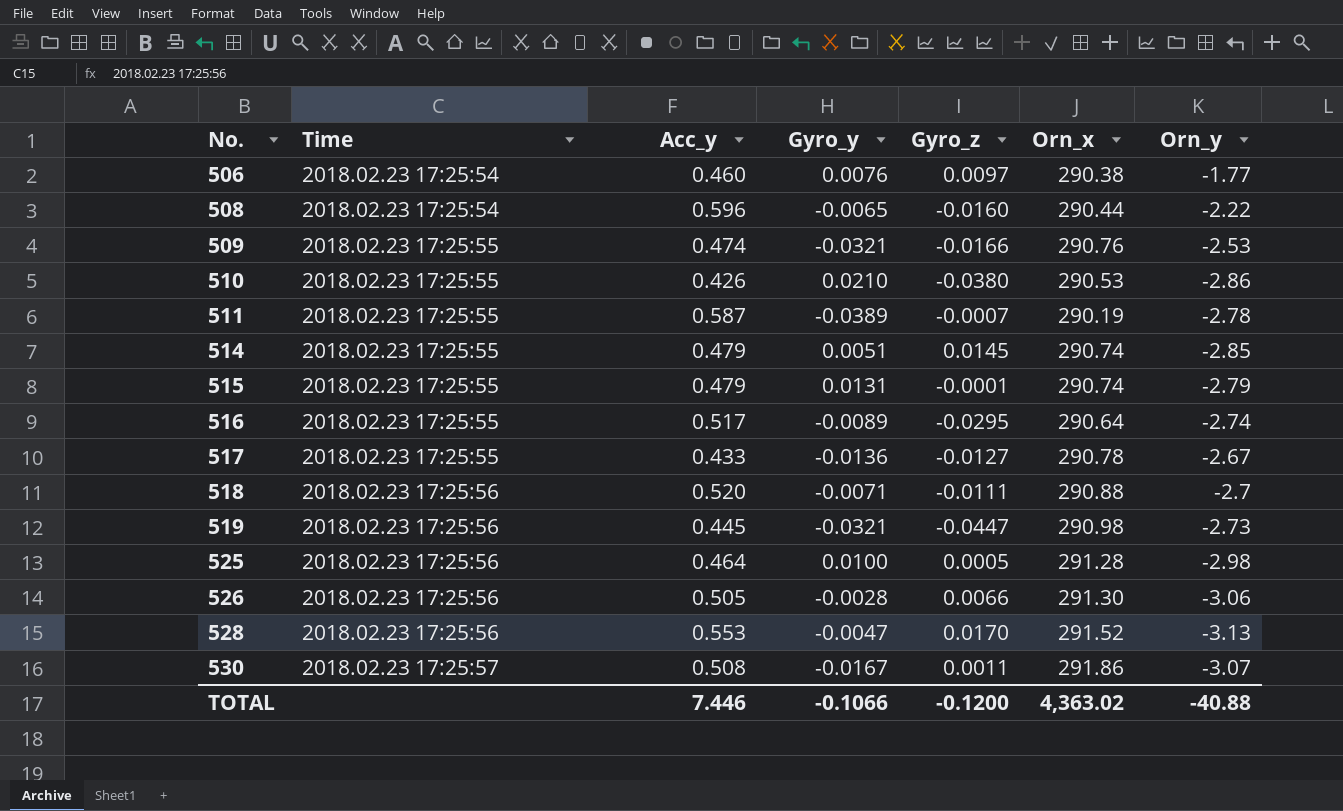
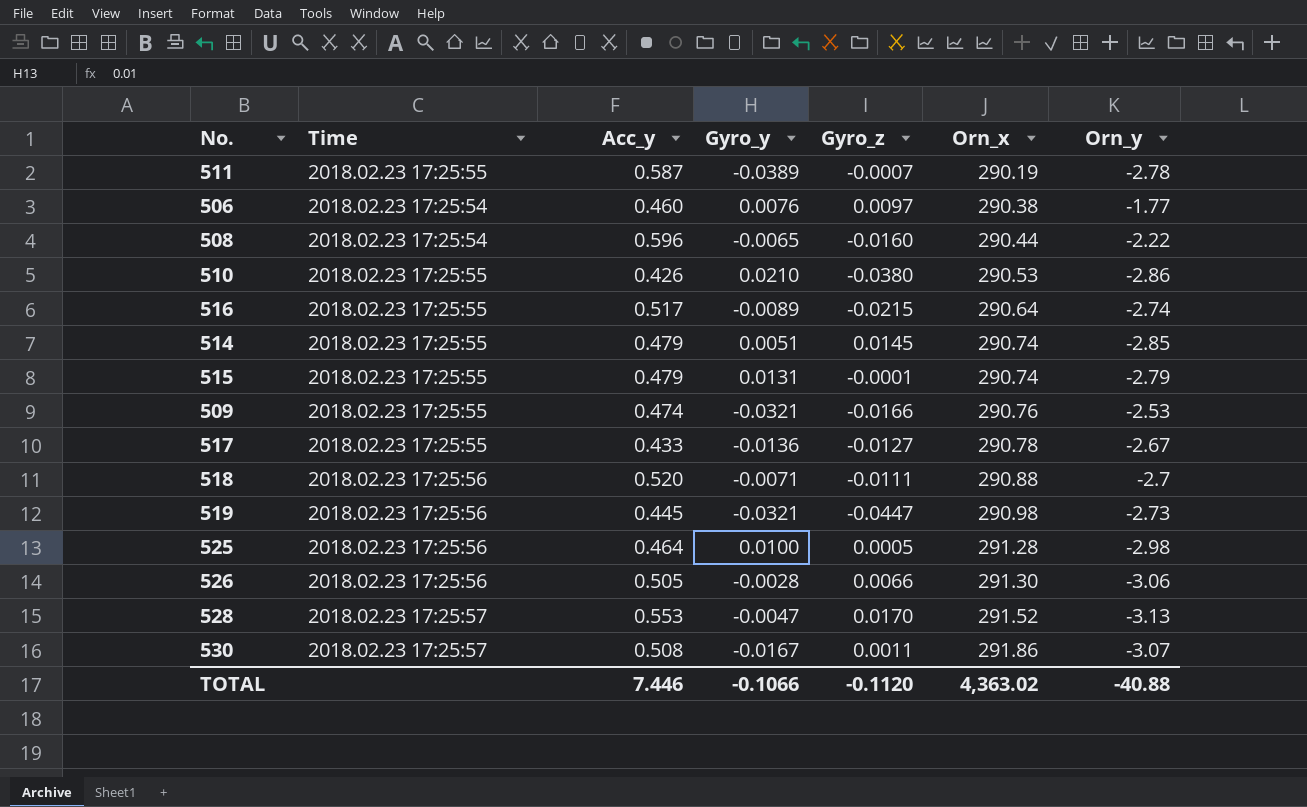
row order: No. ascending -> Orn_x ascending
516 | Gyro_z: -0.0295 -> -0.0215
528 | Time: 2018.02.23 17:25:56 -> 2018.02.23 17:25:57
TOTAL | Gyro_z: -0.1200 -> -0.1120

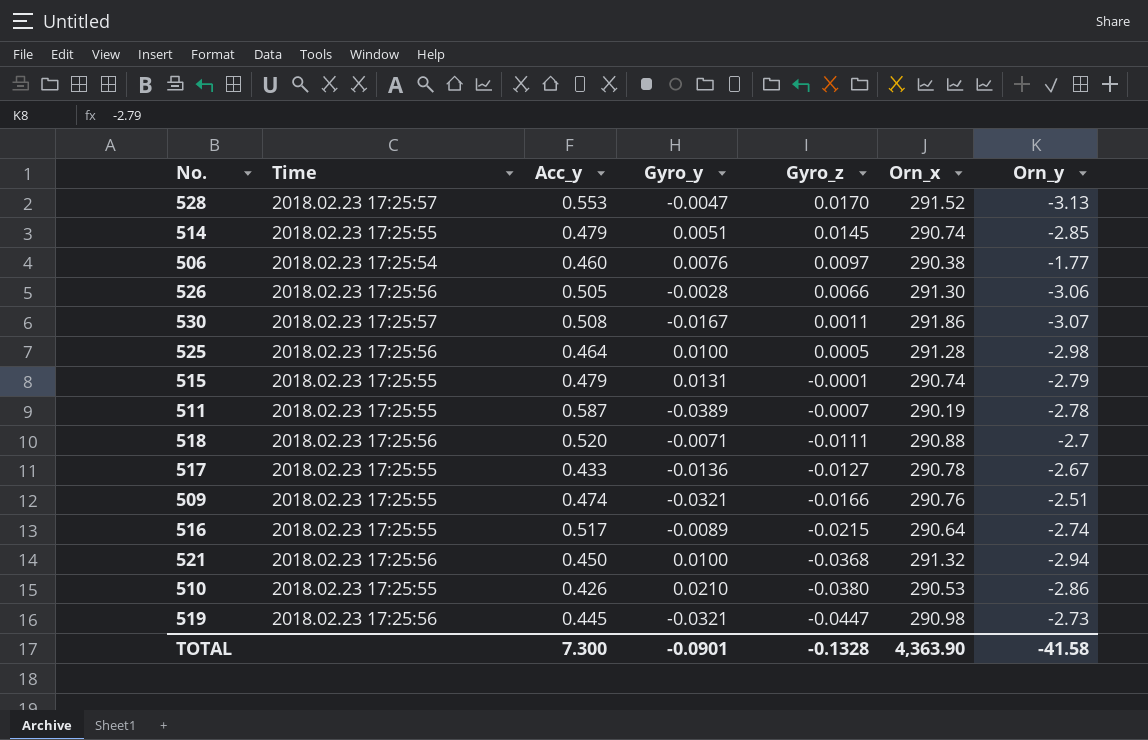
row order: Orn_x ascending -> Gyro_z descending
row 508: 2018.02.23 17:25:54 | 0.596 | -0.0065 | -0.0160 | 290.44 | -2.22 -> none
509 | Orn_y: -2.53 -> -2.51
row 521: none -> 2018.02.23 17:25:56 | 0.450 | 0.0100 | -0.0368 | 291.32 | -2.94
TOTAL | Acc_y: 7.446 -> 7.300
TOTAL | Gyro_y: -0.1066 -> -0.0901
TOTAL | Gyro_z: -0.1120 -> -0.1328
TOTAL | Orn_x: 4,363.02 -> 4,363.90
TOTAL | Orn_y: -40.88 -> -41.58

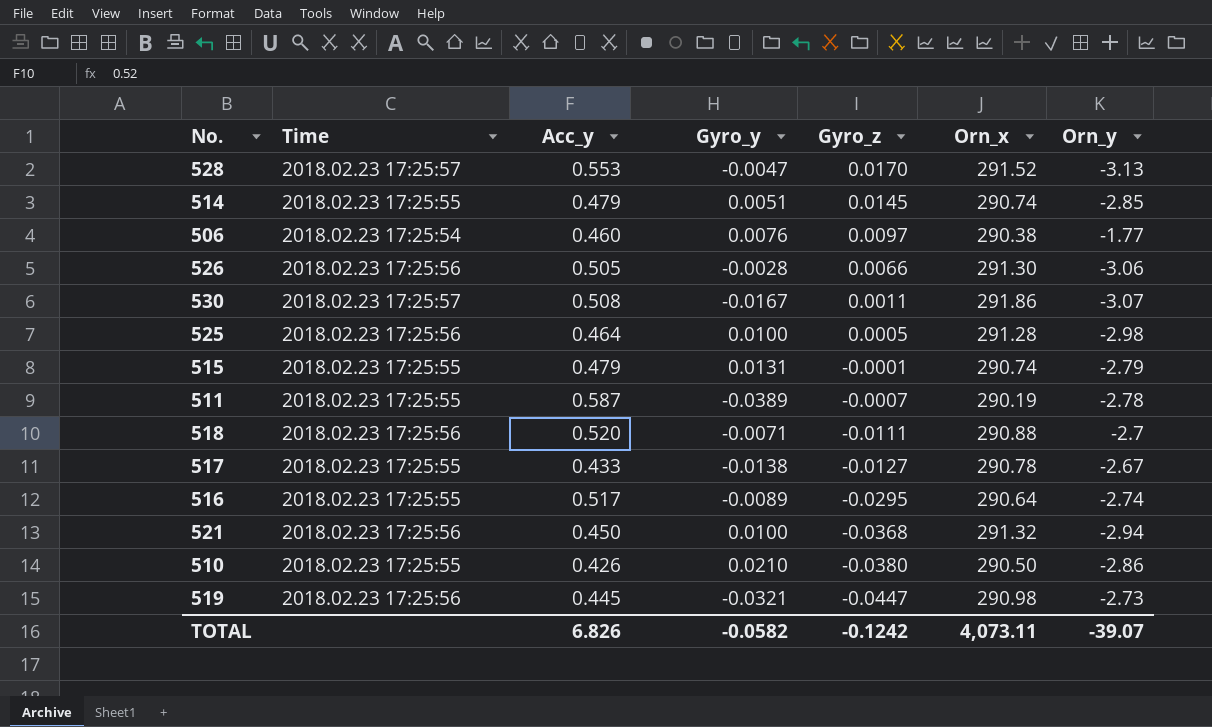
row 509: 2018.02.23 17:25:55 | 0.474 | -0.0321 | -0.0166 | 290.76 | -2.51 -> none
517 | Gyro_y: -0.0136 -> -0.0138
516 | Gyro_z: -0.0215 -> -0.0295
510 | Orn_x: 290.53 -> 290.50
TOTAL | Acc_y: 7.300 -> 6.826
TOTAL | Gyro_y: -0.0901 -> -0.0582
TOTAL | Gyro_z: -0.1328 -> -0.1242
TOTAL | Orn_x: 4,363.90 -> 4,073.11
TOTAL | Orn_y: -41.58 -> -39.07

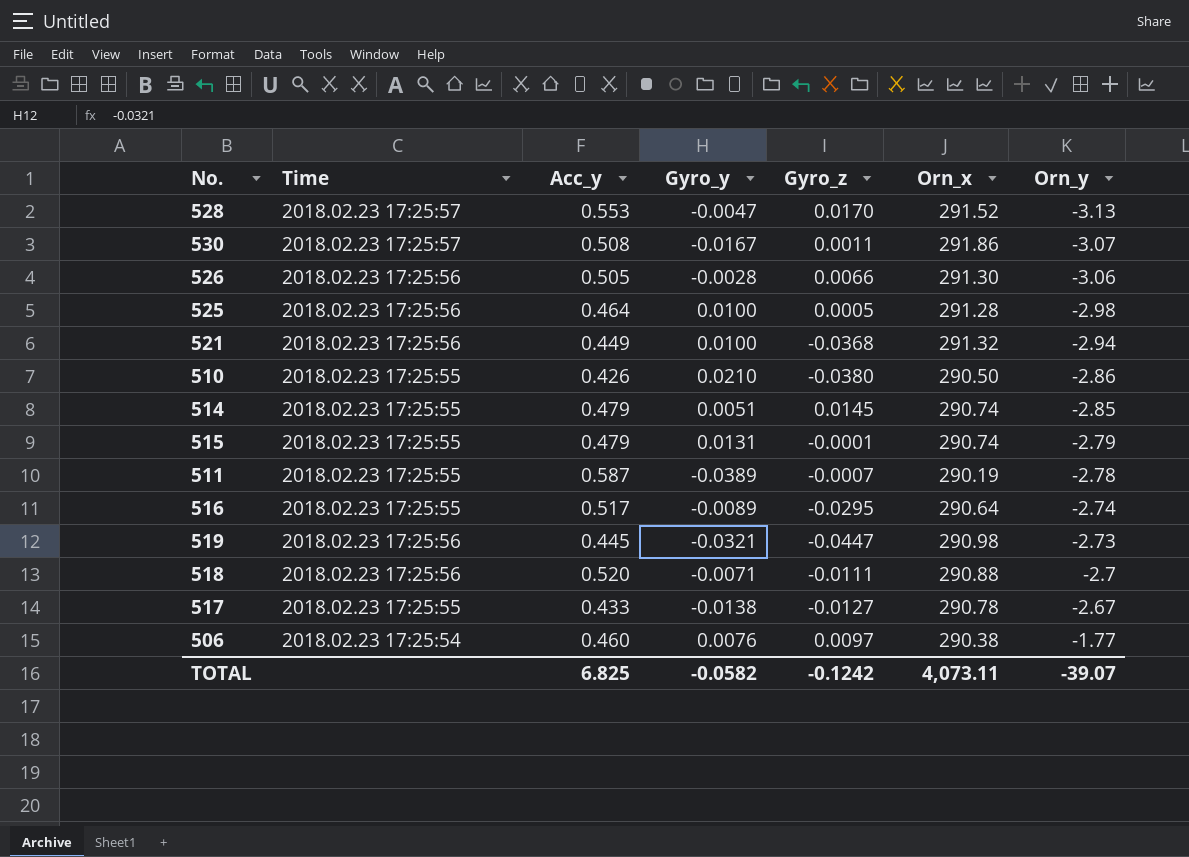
row order: Gyro_z descending -> Orn_y ascending
521 | Acc_y: 0.450 -> 0.449
TOTAL | Acc_y: 6.826 -> 6.825

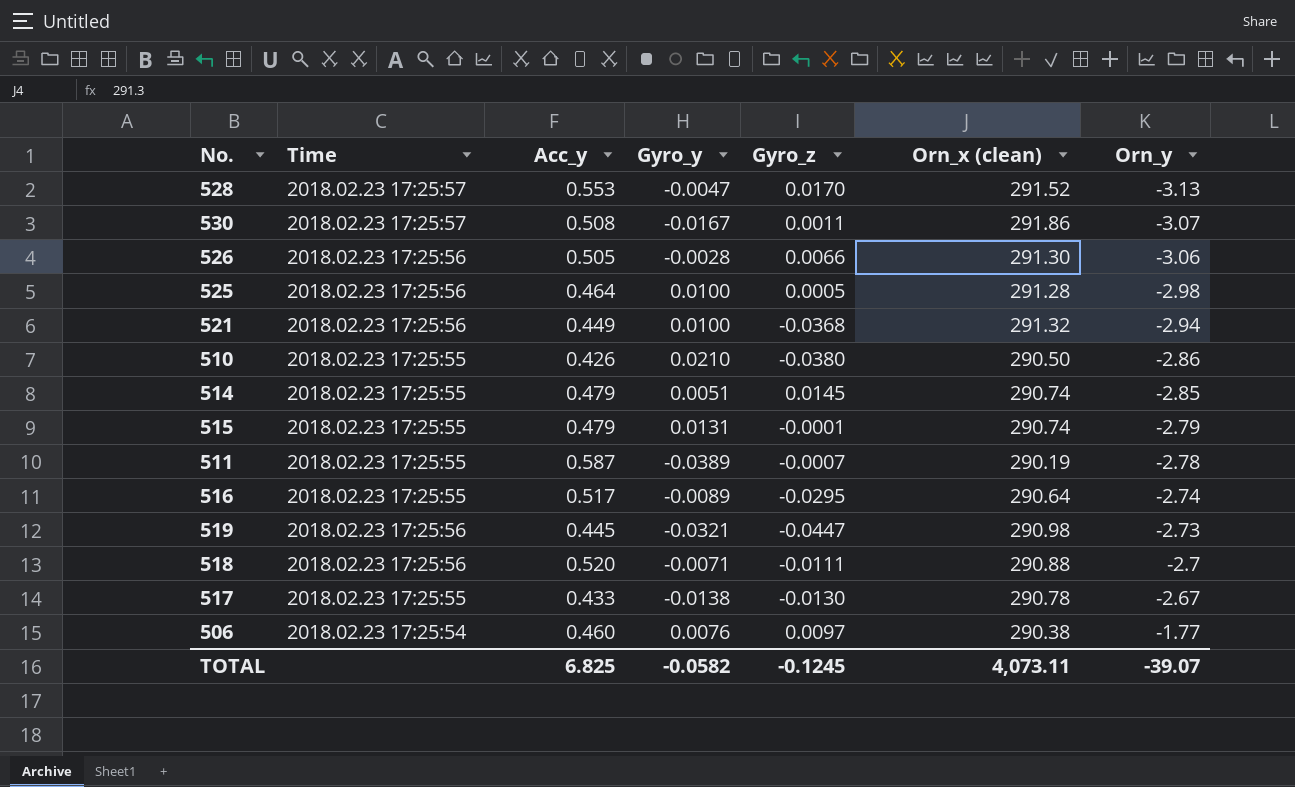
column name: Orn_x -> Orn_x (clean)
517 | Gyro_z: -0.0127 -> -0.0130
TOTAL | Gyro_z: -0.1242 -> -0.1245

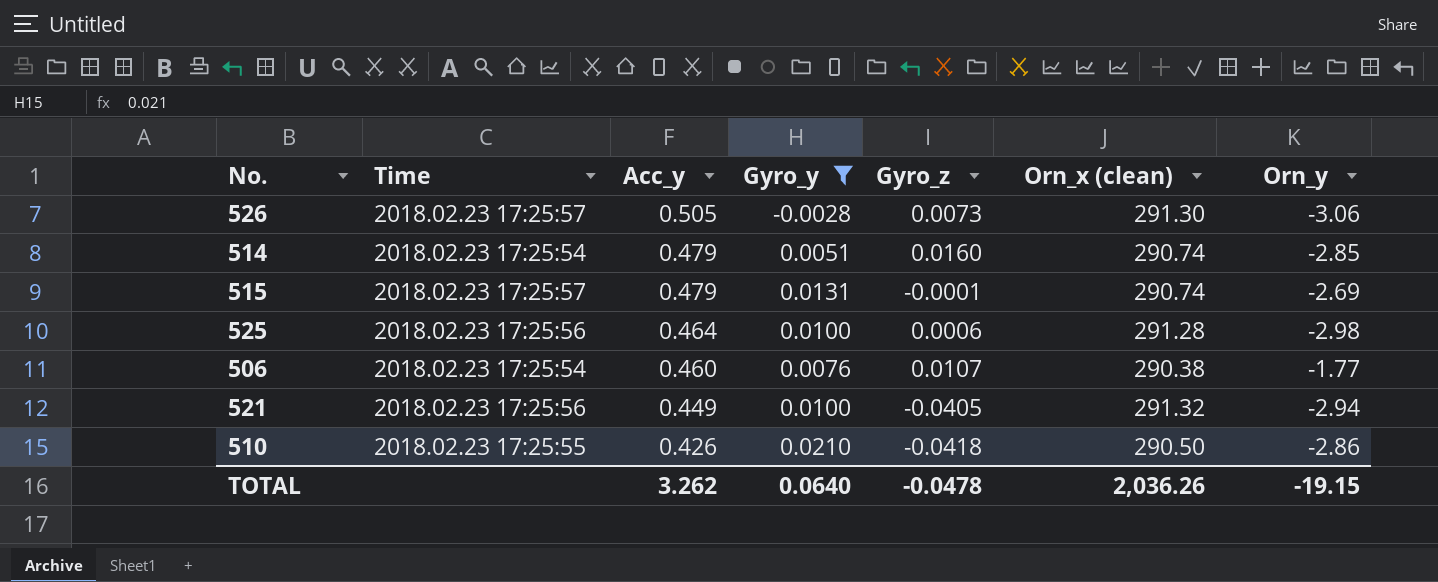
filter: none -> Gyro_y >= -0.0028
row order: Orn_y ascending -> Acc_y descending
526 | Time: 2018.02.23 17:25:56 -> 2018.02.23 17:25:57
526 | Gyro_z: 0.0066 -> 0.0073
514 | Time: 2018.02.23 17:25:55 -> 2018.02.23 17:25:54
514 | Gyro_z: 0.0145 -> 0.0160
515 | Time: 2018.02.23 17:25:55 -> 2018.02.23 17:25:57
515 | Orn_y: -2.79 -> -2.69
525 | Gyro_z: 0.0005 -> 0.0006
506 | Gyro_z: 0.0097 -> 0.0107
521 | Gyro_z: -0.0368 -> -0.0405
510 | Gyro_z: -0.0380 -> -0.0418
TOTAL | Acc_y: 6.825 -> 3.262
TOTAL | Gyro_y: -0.0582 -> 0.0640
TOTAL | Gyro_z: -0.1245 -> -0.0478
TOTAL | Orn_x (clean): 4,073.11 -> 2,036.26
TOTAL | Orn_y: -39.07 -> -19.15

